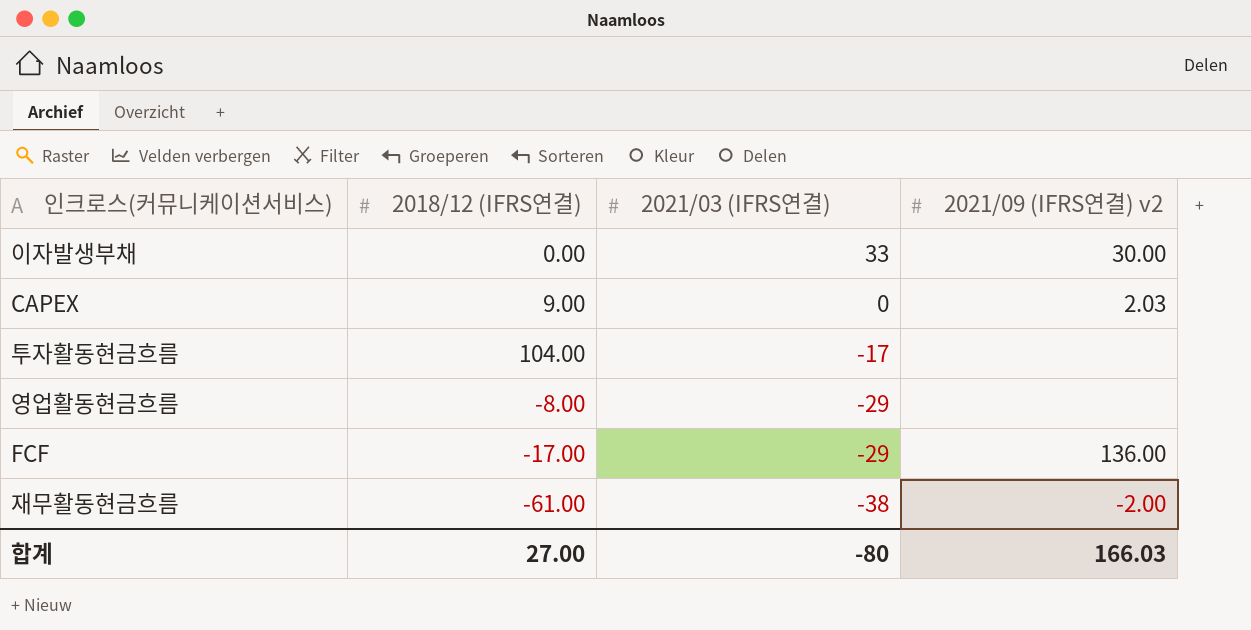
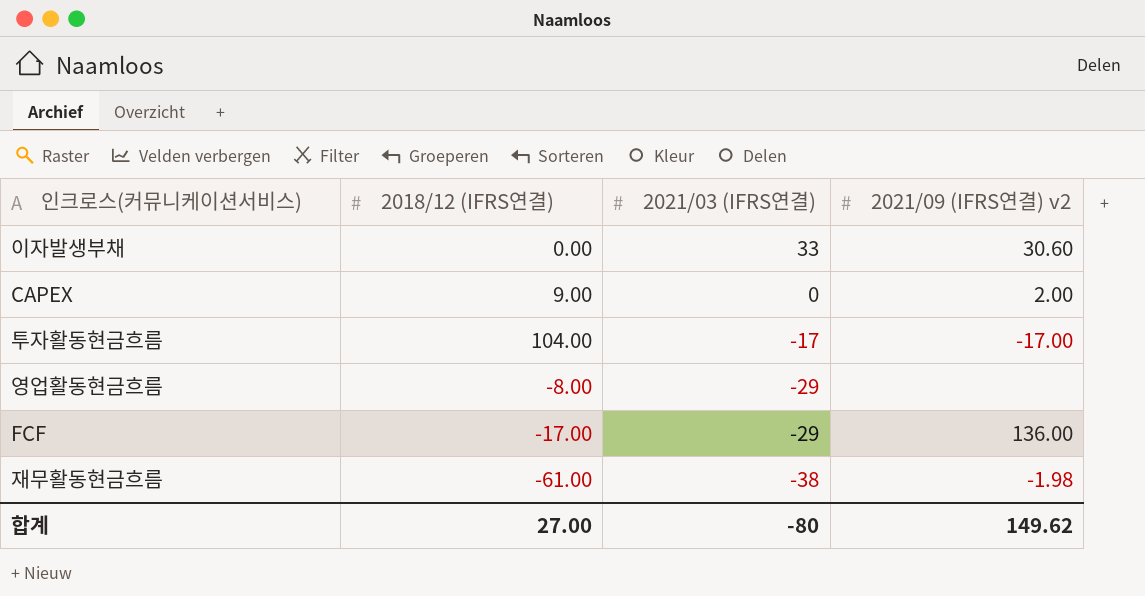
이자발생부채 | 2021/09 (IFRS연결) v2: 30.00 -> 30.60
CAPEX | 2021/09 (IFRS연결) v2: 2.03 -> 2.00
투자활동현금흐름 | 2021/09 (IFRS연결) v2: none -> -17.00
재무활동현금흐름 | 2021/09 (IFRS연결) v2: -2.00 -> -1.98
합계 | 2021/09 (IFRS연결) v2: 166.03 -> 149.62

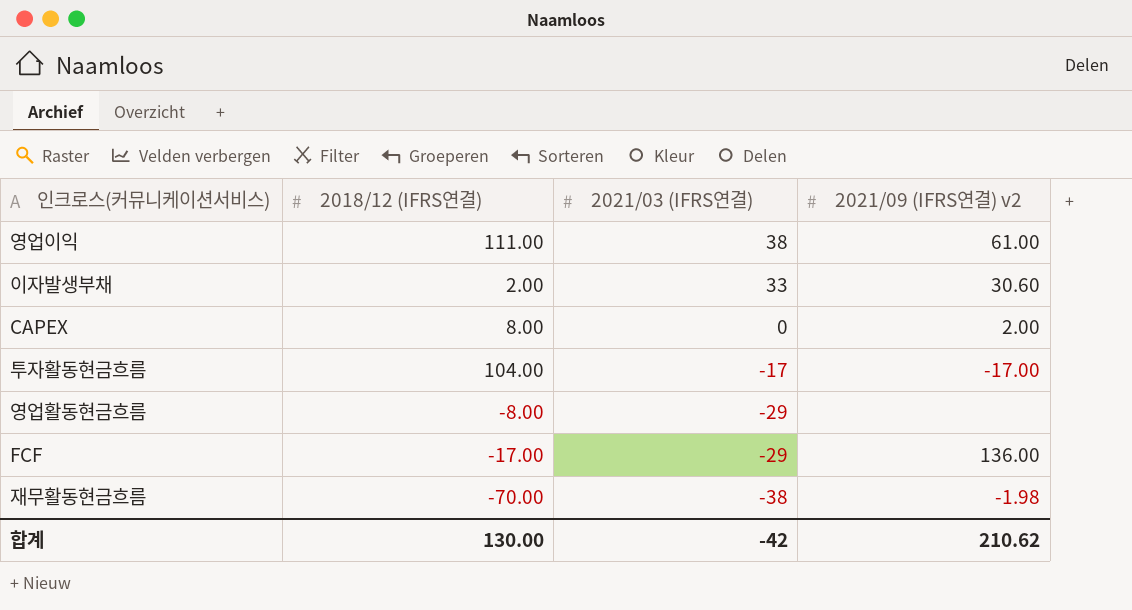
row 영업이익: none -> 111.00 | 38 | 61.00
이자발생부채 | 2018/12 (IFRS연결): 0.00 -> 2.00
CAPEX | 2018/12 (IFRS연결): 9.00 -> 8.00
재무활동현금흐름 | 2018/12 (IFRS연결): -61.00 -> -70.00
합계 | 2018/12 (IFRS연결): 27.00 -> 130.00
합계 | 2021/03 (IFRS연결): -80 -> -42
합계 | 2021/09 (IFRS연결) v2: 149.62 -> 210.62

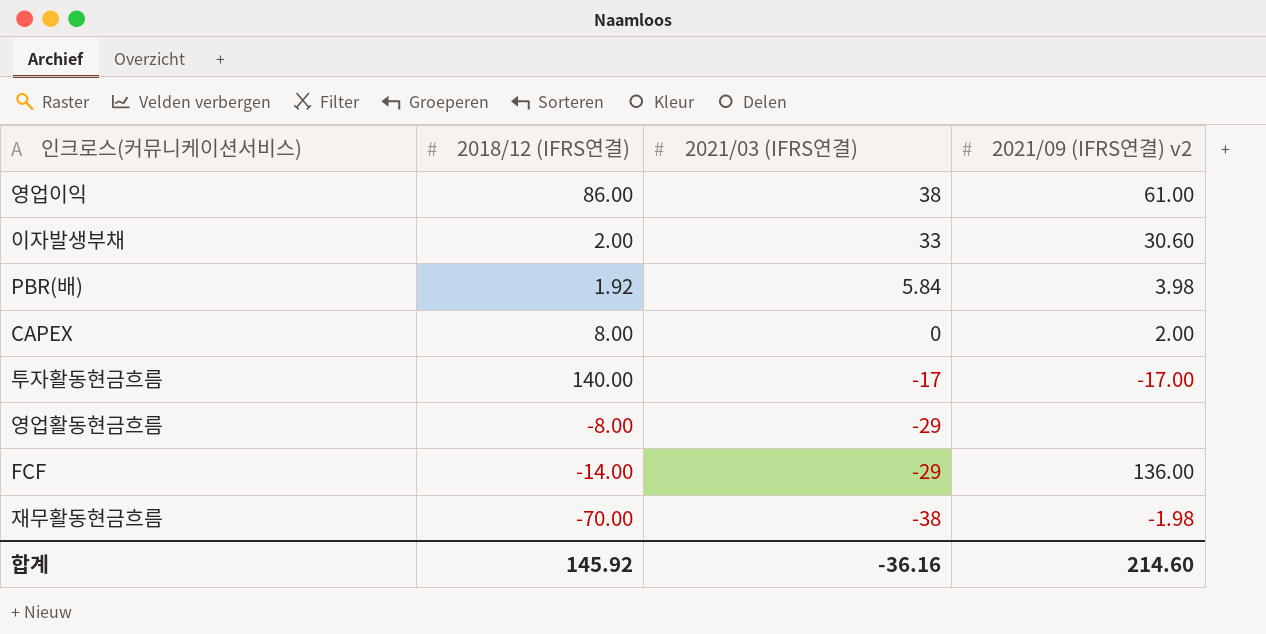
영업이익 | 2018/12 (IFRS연결): 111.00 -> 86.00
row PBR(배): none -> 1.92 | 5.84 | 3.98
투자활동현금흐름 | 2018/12 (IFRS연결): 104.00 -> 140.00
FCF | 2018/12 (IFRS연결): -17.00 -> -14.00
합계 | 2018/12 (IFRS연결): 130.00 -> 145.92
합계 | 2021/03 (IFRS연결): -42 -> -36.16
합계 | 2021/09 (IFRS연결) v2: 210.62 -> 214.60

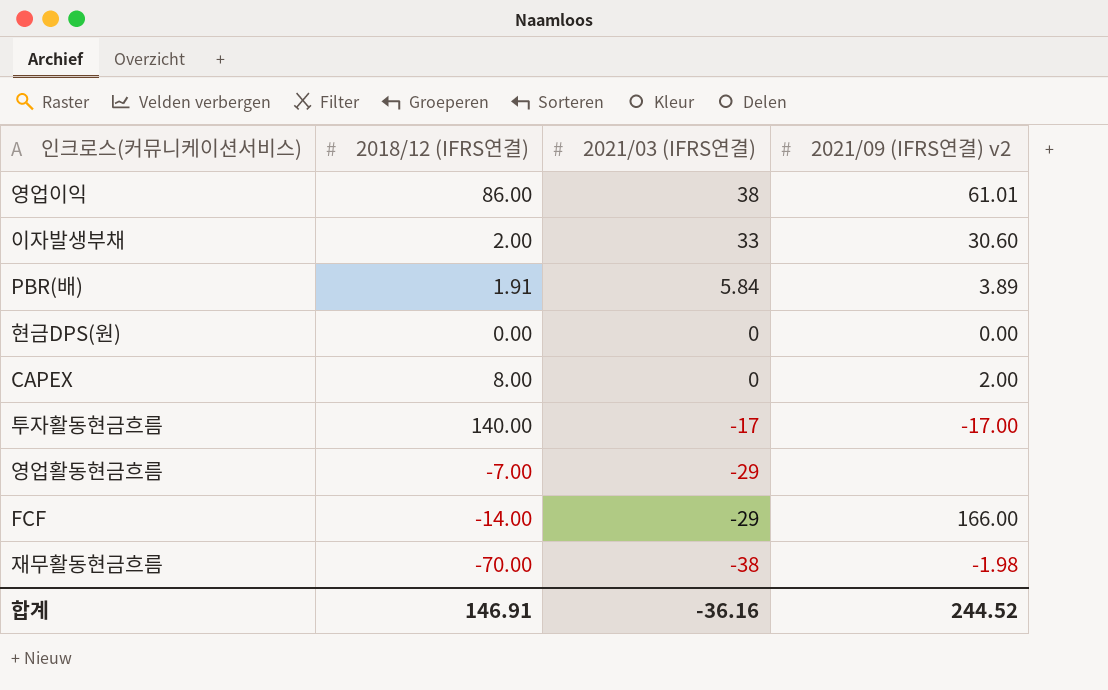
영업이익 | 2021/09 (IFRS연결) v2: 61.00 -> 61.01
PBR(배) | 2018/12 (IFRS연결): 1.92 -> 1.91
PBR(배) | 2021/09 (IFRS연결) v2: 3.98 -> 3.89
row 현금DPS(원): none -> 0.00 | 0 | 0.00
영업활동현금흐름 | 2018/12 (IFRS연결): -8.00 -> -7.00
FCF | 2021/09 (IFRS연결) v2: 136.00 -> 166.00
합계 | 2018/12 (IFRS연결): 145.92 -> 146.91
합계 | 2021/09 (IFRS연결) v2: 214.60 -> 244.52

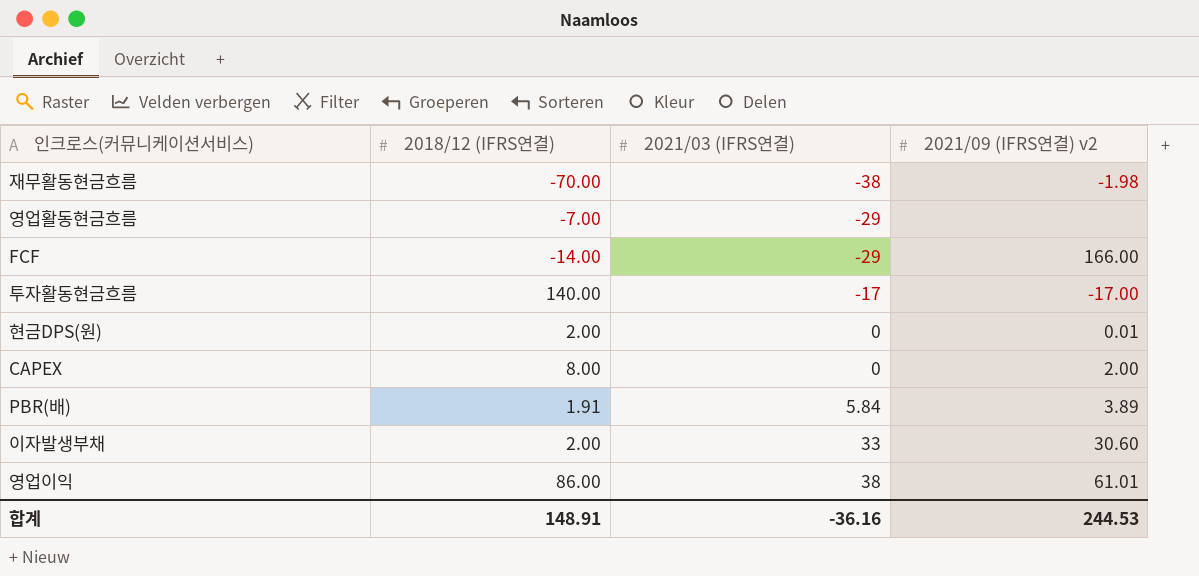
row order: 2021/03 (IFRS연결) descending -> 2021/03 (IFRS연결) ascending
현금DPS(원) | 2018/12 (IFRS연결): 0.00 -> 2.00
현금DPS(원) | 2021/09 (IFRS연결) v2: 0.00 -> 0.01
합계 | 2018/12 (IFRS연결): 146.91 -> 148.91
합계 | 2021/09 (IFRS연결) v2: 244.52 -> 244.53

